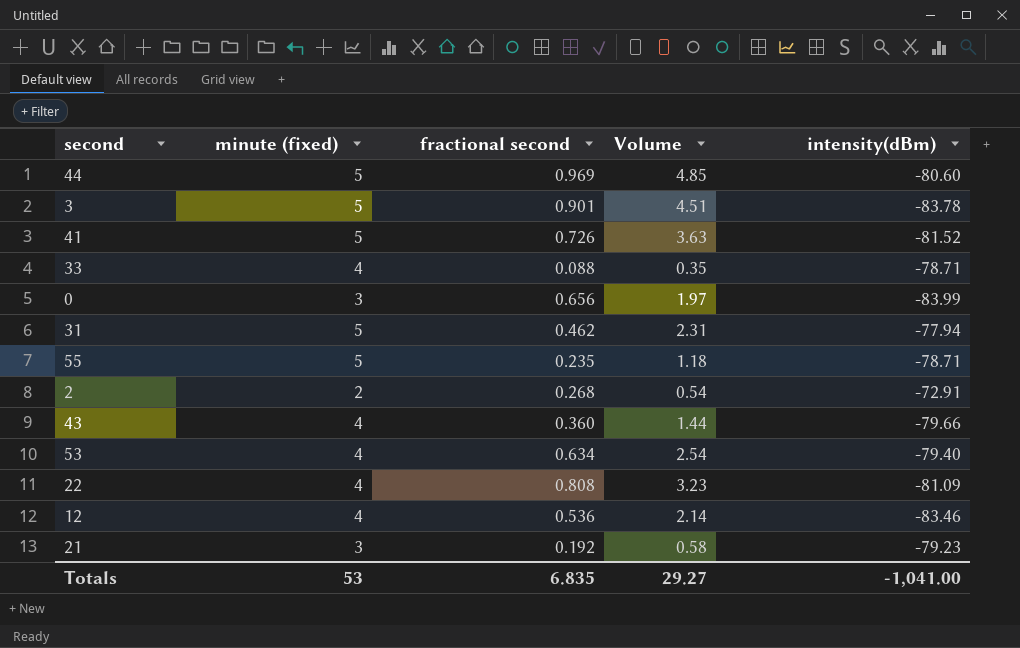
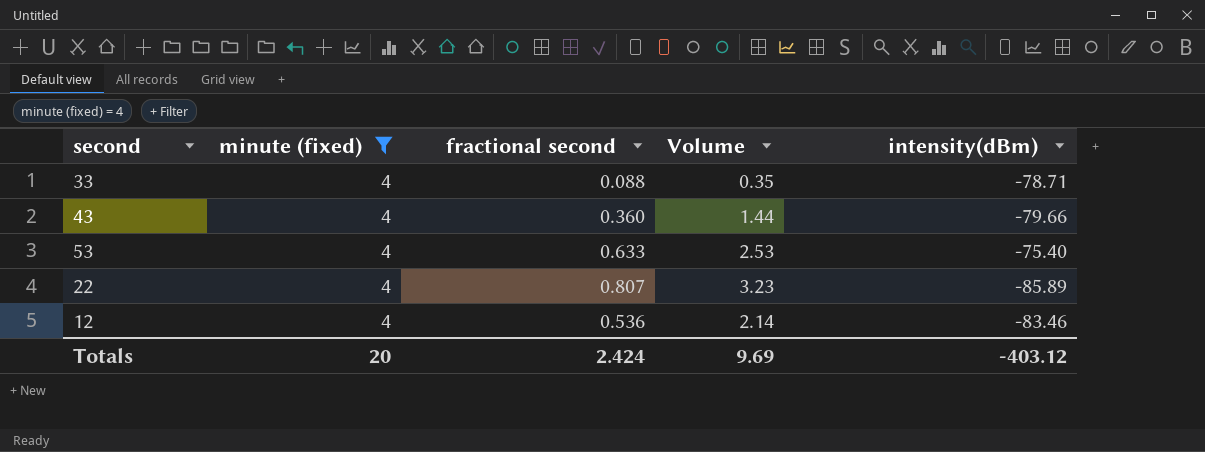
filter: none -> minute (fixed) = 4
53 | fractional second: 0.634 -> 0.633
53 | Volume: 2.54 -> 2.53
53 | intensity(dBm): -79.40 -> -75.40
22 | fractional second: 0.808 -> 0.807
22 | intensity(dBm): -81.09 -> -85.89
Totals | minute (fixed): 53 -> 20
Totals | fractional second: 6.835 -> 2.424
Totals | Volume: 29.27 -> 9.69
Totals | intensity(dBm): -1,041.00 -> -403.12

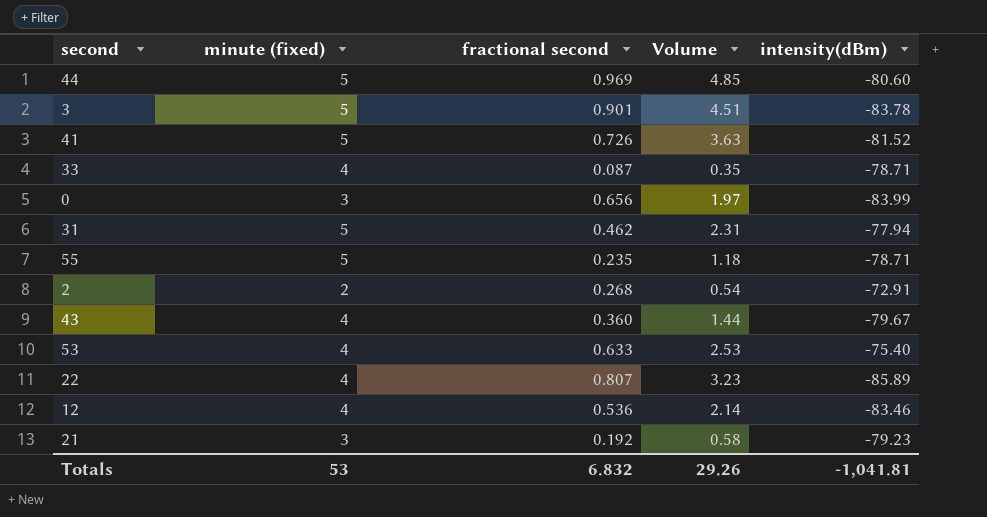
filter: minute (fixed) = 4 -> none
33 | fractional second: 0.088 -> 0.087
43 | intensity(dBm): -79.66 -> -79.67
Totals | minute (fixed): 20 -> 53
Totals | fractional second: 2.424 -> 6.832
Totals | Volume: 9.69 -> 29.26
Totals | intensity(dBm): -403.12 -> -1,041.81

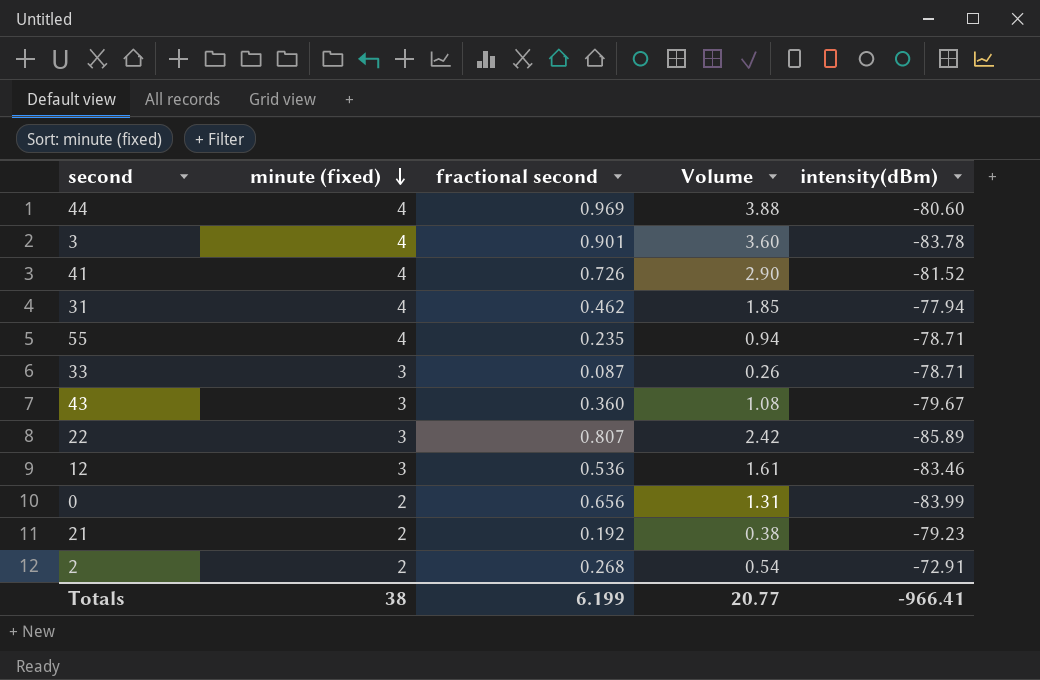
row order: none -> minute (fixed) descending
row 53: 4 | 0.633 | 2.53 | -75.40 -> none
44 | minute (fixed): 5 -> 4
44 | Volume: 4.85 -> 3.88
3 | minute (fixed): 5 -> 4
3 | Volume: 4.51 -> 3.60
41 | minute (fixed): 5 -> 4
41 | Volume: 3.63 -> 2.90
31 | minute (fixed): 5 -> 4
31 | Volume: 2.31 -> 1.85
55 | minute (fixed): 5 -> 4
55 | Volume: 1.18 -> 0.94
33 | minute (fixed): 4 -> 3
33 | Volume: 0.35 -> 0.26
43 | minute (fixed): 4 -> 3
43 | Volume: 1.44 -> 1.08
22 | minute (fixed): 4 -> 3
22 | Volume: 3.23 -> 2.42
12 | minute (fixed): 4 -> 3
12 | Volume: 2.14 -> 1.61
0 | minute (fixed): 3 -> 2
0 | Volume: 1.97 -> 1.31
21 | minute (fixed): 3 -> 2
21 | Volume: 0.58 -> 0.38
Totals | minute (fixed): 53 -> 38
Totals | fractional second: 6.832 -> 6.199
Totals | Volume: 29.26 -> 20.77
Totals | intensity(dBm): -1,041.81 -> -966.41

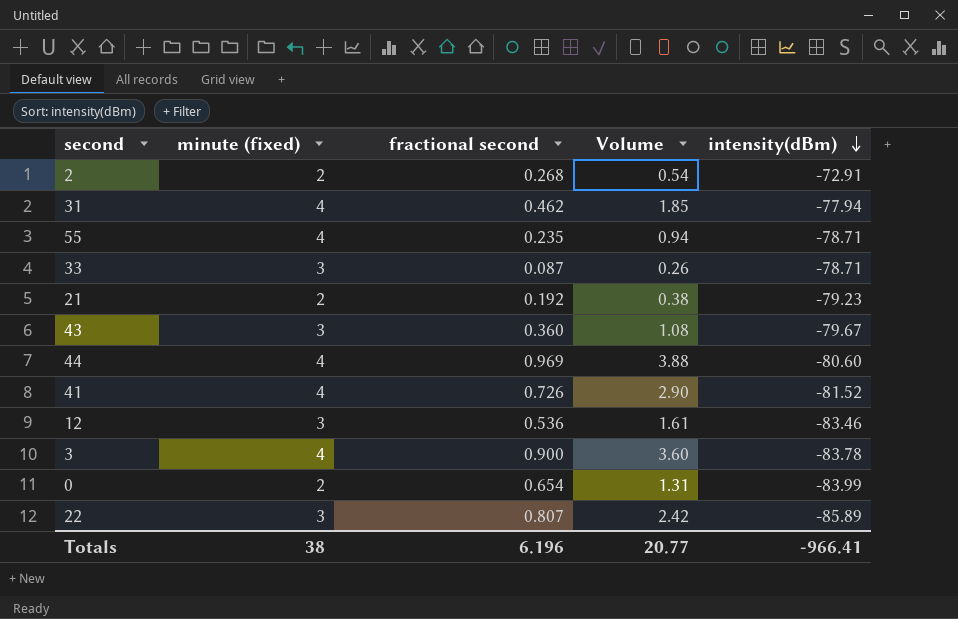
row order: minute (fixed) descending -> intensity(dBm) descending
3 | fractional second: 0.901 -> 0.900
0 | fractional second: 0.656 -> 0.654
Totals | fractional second: 6.199 -> 6.196

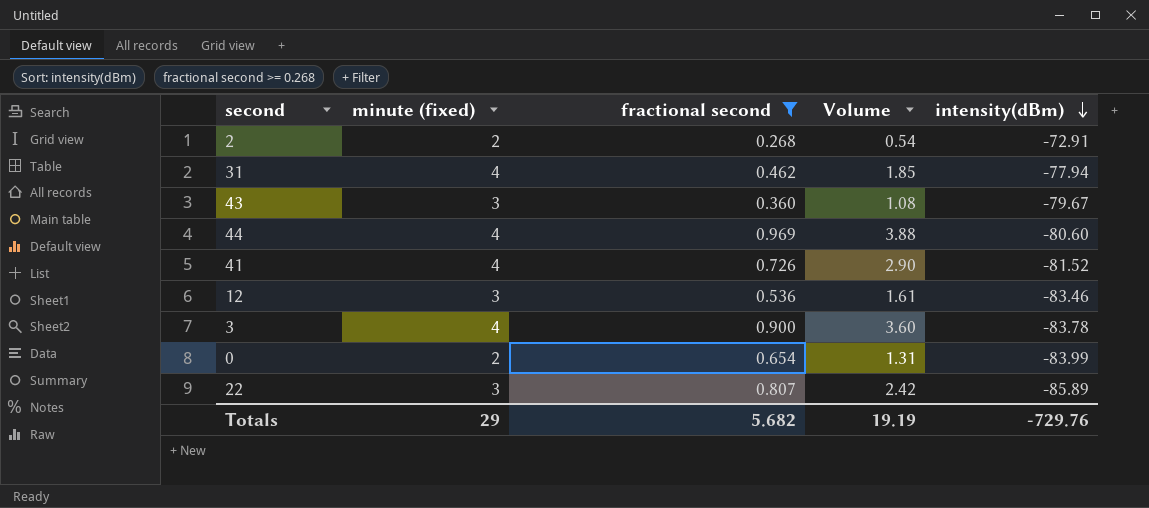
filter: none -> fractional second >= 0.268
Totals | minute (fixed): 38 -> 29
Totals | fractional second: 6.196 -> 5.682
Totals | Volume: 20.77 -> 19.19
Totals | intensity(dBm): -966.41 -> -729.76

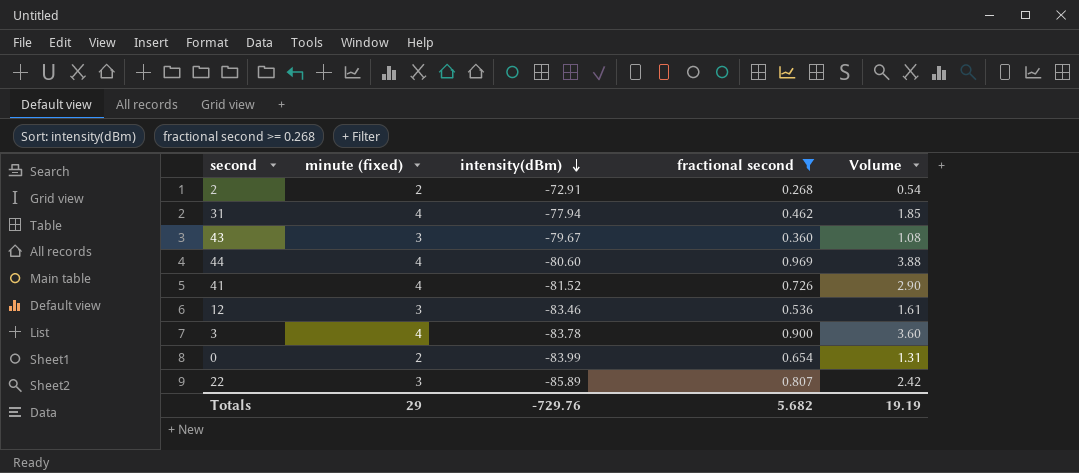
column intensity(dBm) | position: 5 -> 3

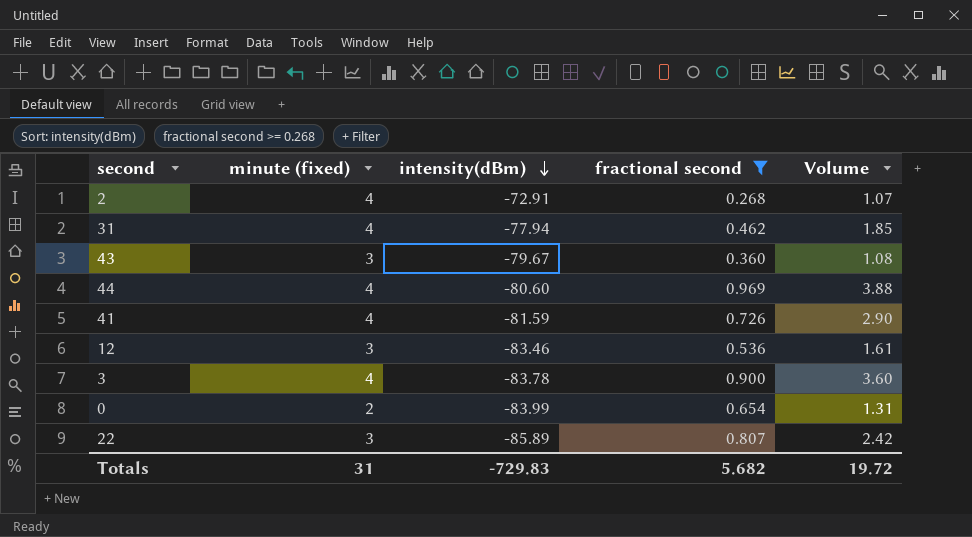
2 | minute (fixed): 2 -> 4
2 | Volume: 0.54 -> 1.07
41 | intensity(dBm): -81.52 -> -81.59
Totals | minute (fixed): 29 -> 31
Totals | intensity(dBm): -729.76 -> -729.83
Totals | Volume: 19.19 -> 19.72

